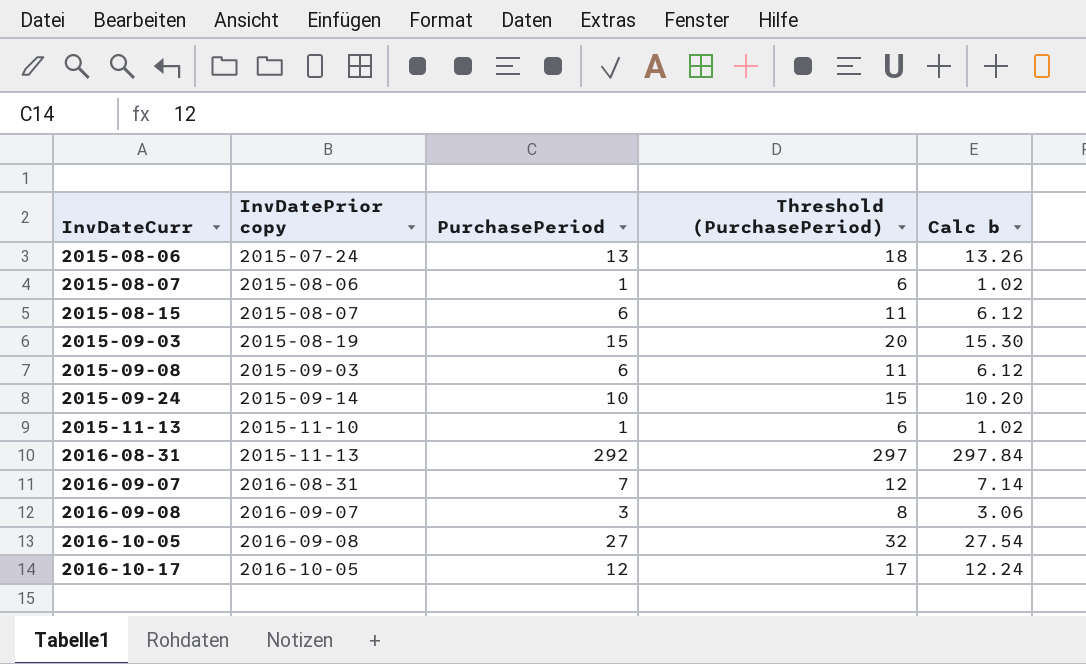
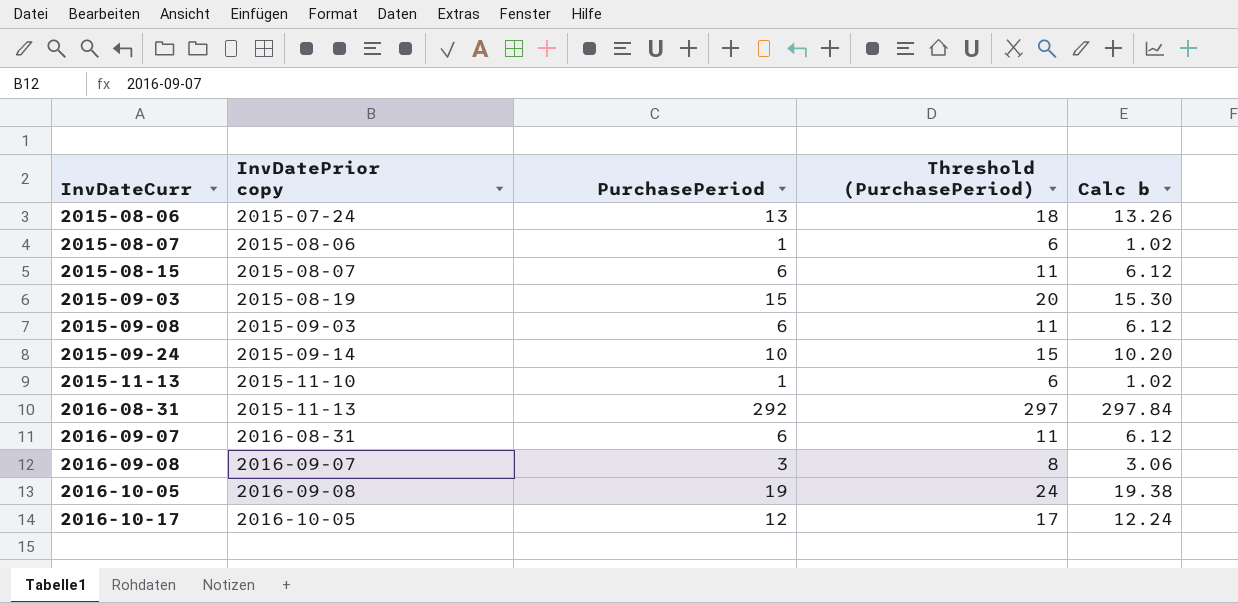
2016-09-07 | PurchasePeriod: 7 -> 6
2016-09-07 | Threshold (PurchasePeriod): 12 -> 11
2016-09-07 | Calc b: 7.14 -> 6.12
2016-10-05 | PurchasePeriod: 27 -> 19
2016-10-05 | Threshold (PurchasePeriod): 32 -> 24
2016-10-05 | Calc b: 27.54 -> 19.38

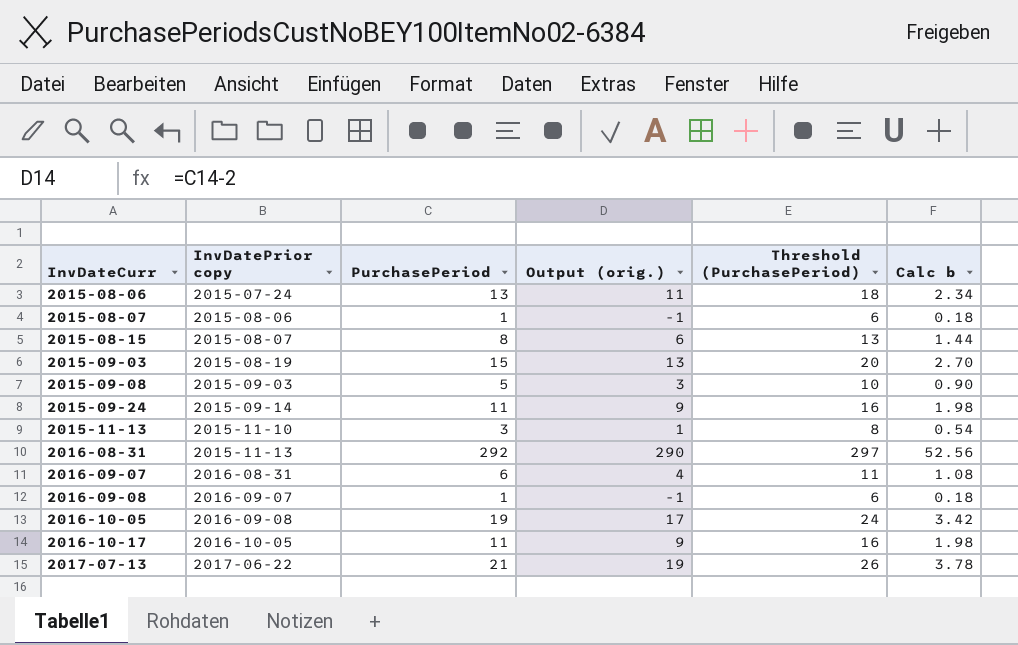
column Output (orig.) | formula: none -> [PurchasePeriod] - 2
column Calc b | formula: [PurchasePeriod] * 1.02 -> [PurchasePeriod] * 0.18
2015-08-15 | PurchasePeriod: 6 -> 8
2015-08-15 | Threshold (PurchasePeriod): 11 -> 13
2015-09-08 | PurchasePeriod: 6 -> 5
2015-09-08 | Threshold (PurchasePeriod): 11 -> 10
2015-09-24 | PurchasePeriod: 10 -> 11
2015-09-24 | Threshold (PurchasePeriod): 15 -> 16
2015-11-13 | PurchasePeriod: 1 -> 3
2015-11-13 | Threshold (PurchasePeriod): 6 -> 8
2016-09-08 | PurchasePeriod: 3 -> 1
2016-09-08 | Threshold (PurchasePeriod): 8 -> 6
2016-10-17 | PurchasePeriod: 12 -> 11
2016-10-17 | Threshold (PurchasePeriod): 17 -> 16
row 2017-07-13: none -> 2017-06-22 | 21 | 19 | 26 | 3.78

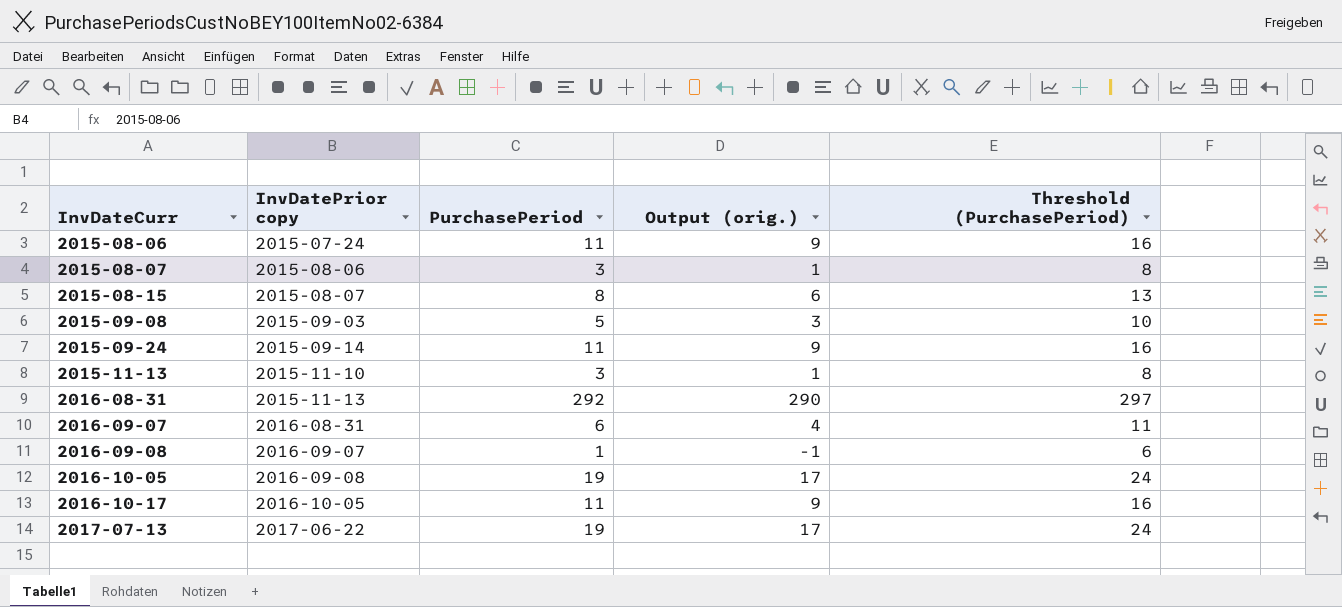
column Calc b | formula: [PurchasePeriod] * 0.18 -> none
row 2015-09-03: 2015-08-19 | 15 | 13 | 20 | 2.70 -> none
2015-08-06 | PurchasePeriod: 13 -> 11
2015-08-06 | Output (orig.): 11 -> 9
2015-08-06 | Threshold (PurchasePeriod): 18 -> 16
2015-08-07 | PurchasePeriod: 1 -> 3
2015-08-07 | Output (orig.): -1 -> 1
2015-08-07 | Threshold (PurchasePeriod): 6 -> 8
2017-07-13 | PurchasePeriod: 21 -> 19
2017-07-13 | Output (orig.): 19 -> 17
2017-07-13 | Threshold (PurchasePeriod): 26 -> 24

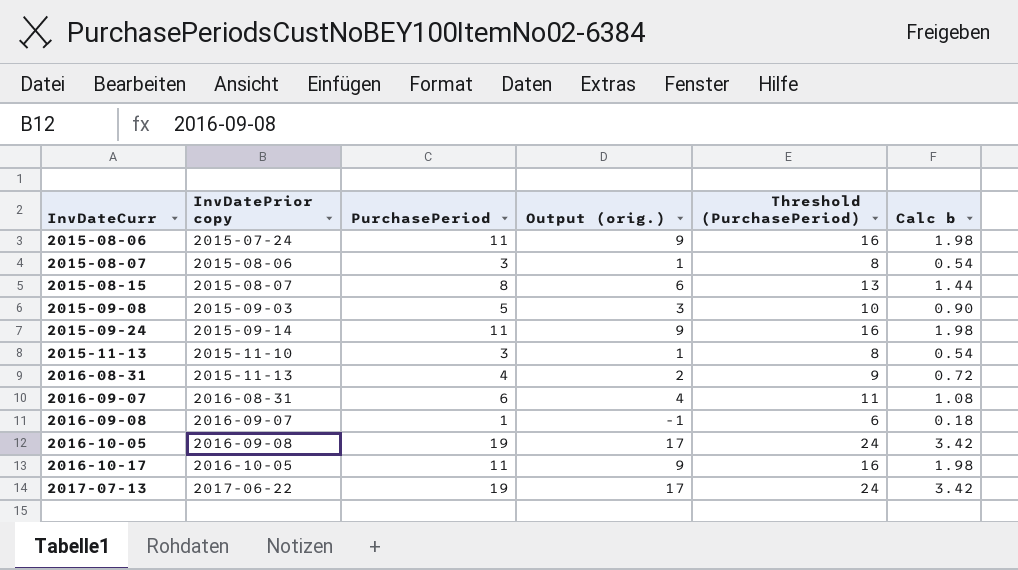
column Calc b | formula: none -> [PurchasePeriod] * 0.18
2016-08-31 | PurchasePeriod: 292 -> 4
2016-08-31 | Output (orig.): 290 -> 2
2016-08-31 | Threshold (PurchasePeriod): 297 -> 9

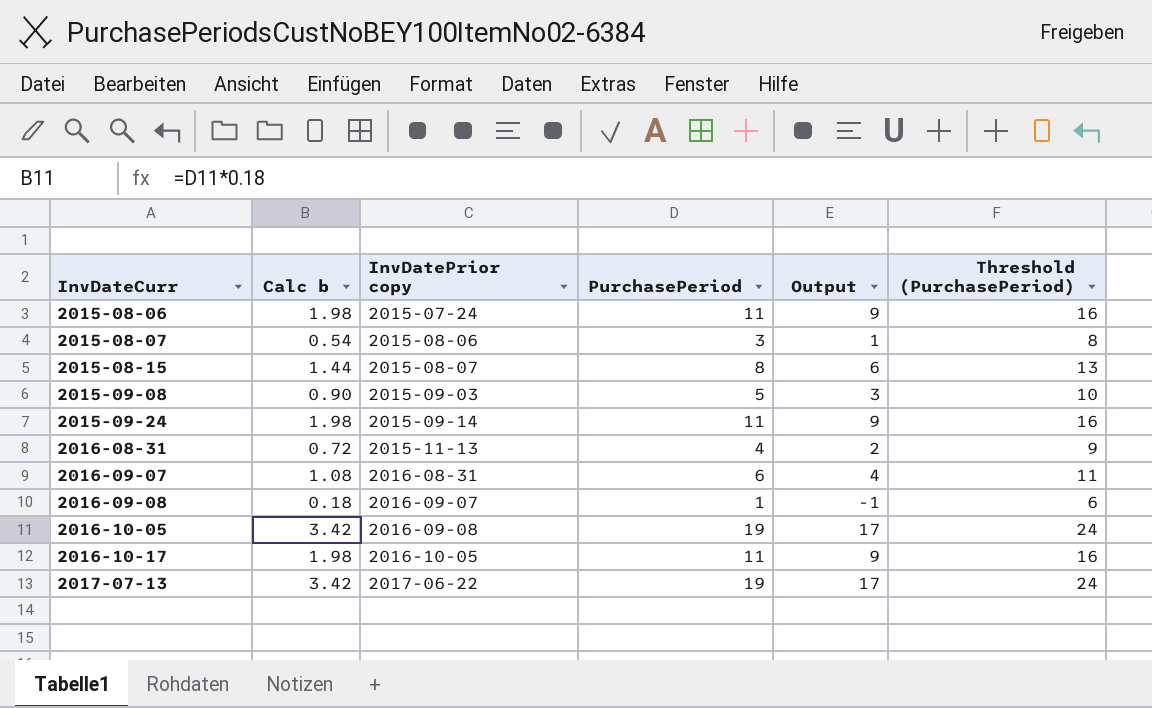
column Calc b | position: 6 -> 2
column name: Output (orig.) -> Output
row 2015-11-13: 2015-11-10 | 3 | 1 | 8 | 0.54 -> none

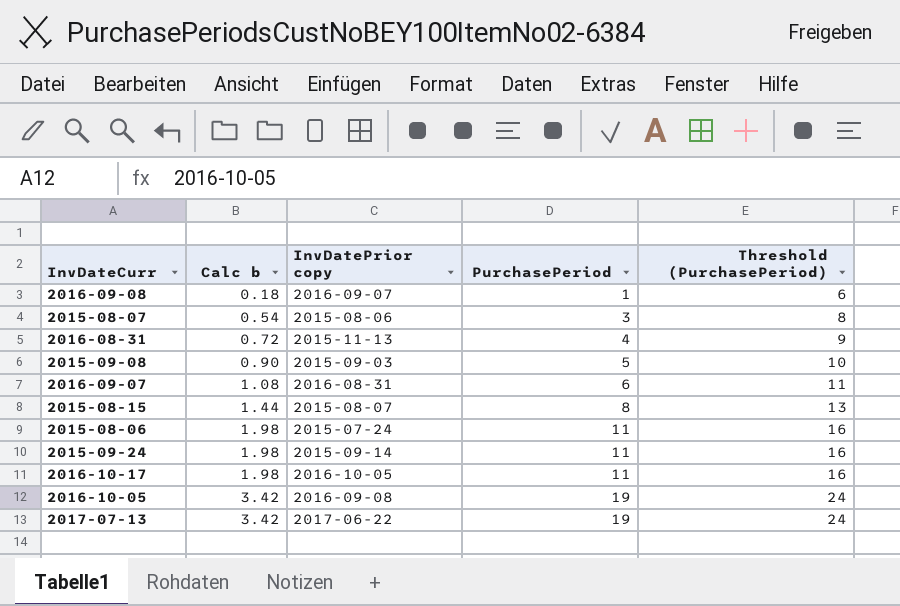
row order: InvDateCurr ascending -> Calc b ascending
column Output | formula: [PurchasePeriod] - 2 -> none

